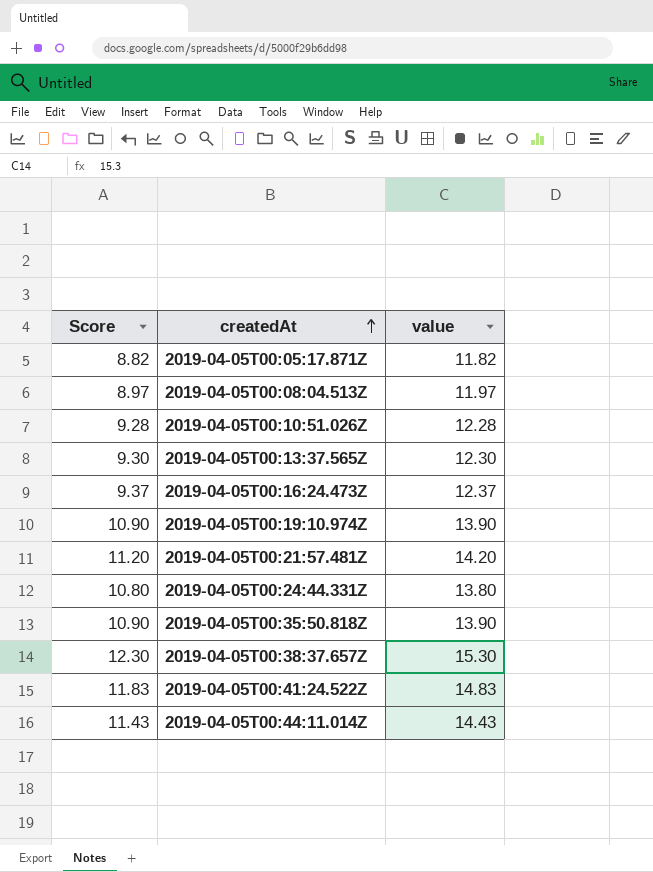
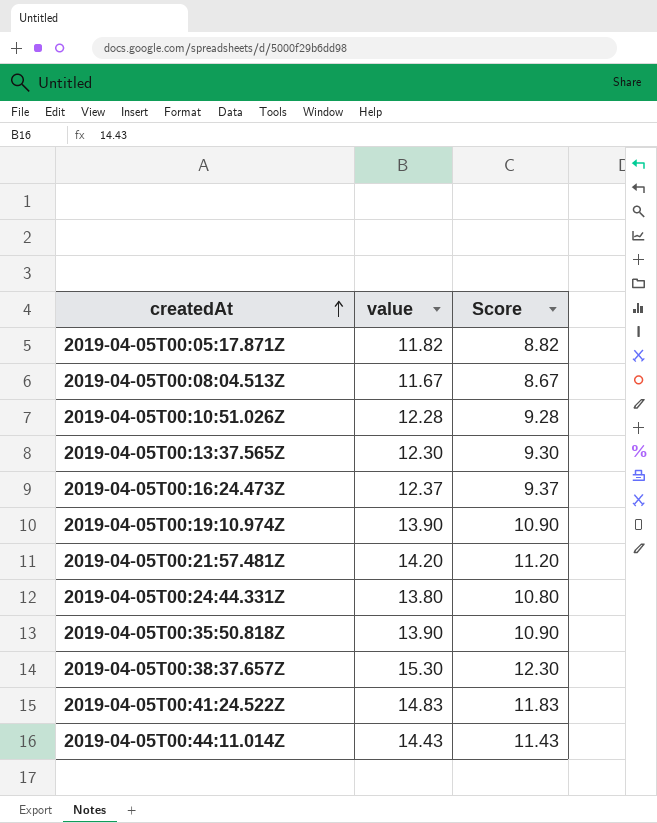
column Score | position: 1 -> 3
2019-04-05T00:08:04.513Z | value: 11.97 -> 11.67
2019-04-05T00:08:04.513Z | Score: 8.97 -> 8.67

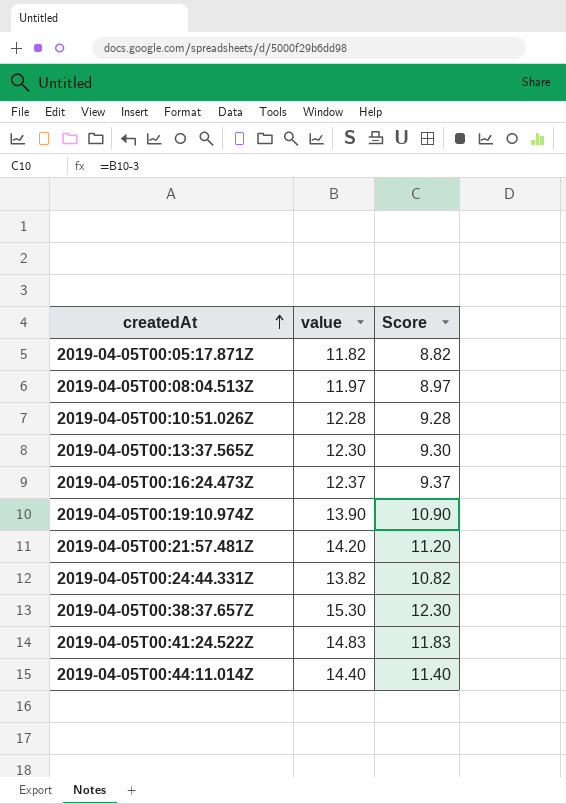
row 2019-04-05T00:35:50.818Z: 13.90 | 10.90 -> none
2019-04-05T00:08:04.513Z | value: 11.67 -> 11.97
2019-04-05T00:08:04.513Z | Score: 8.67 -> 8.97
2019-04-05T00:24:44.331Z | value: 13.80 -> 13.82
2019-04-05T00:24:44.331Z | Score: 10.80 -> 10.82
2019-04-05T00:44:11.014Z | value: 14.43 -> 14.40
2019-04-05T00:44:11.014Z | Score: 11.43 -> 11.40

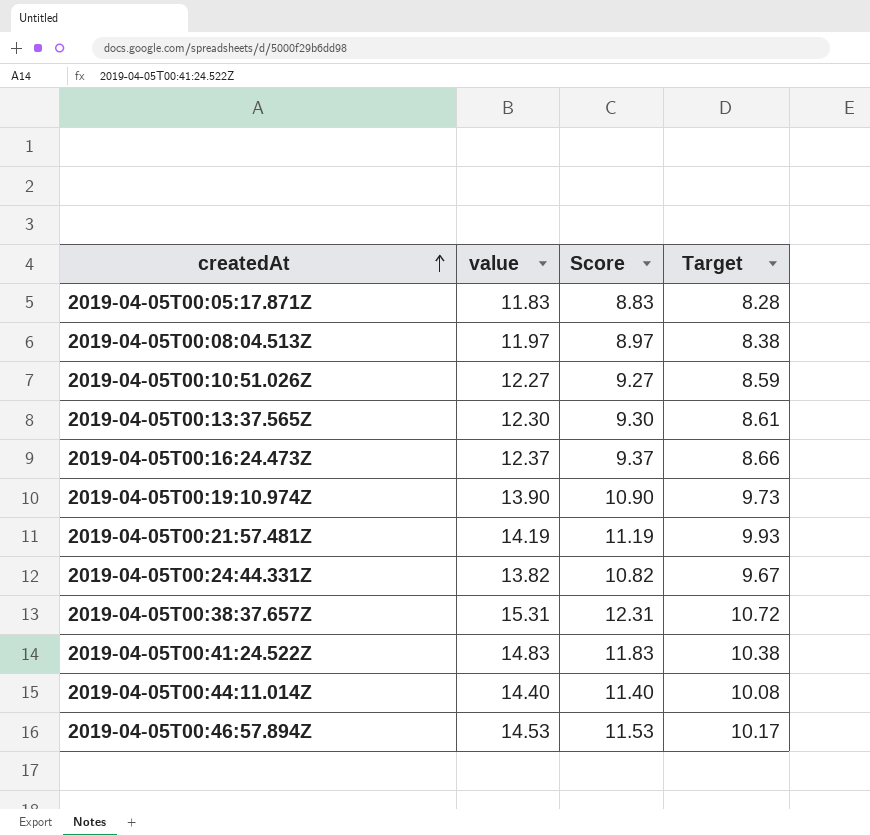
column Target | formula: none -> [value] * 0.7
2019-04-05T00:05:17.871Z | value: 11.82 -> 11.83
2019-04-05T00:05:17.871Z | Score: 8.82 -> 8.83
2019-04-05T00:10:51.026Z | value: 12.28 -> 12.27
2019-04-05T00:10:51.026Z | Score: 9.28 -> 9.27
2019-04-05T00:21:57.481Z | value: 14.20 -> 14.19
2019-04-05T00:21:57.481Z | Score: 11.20 -> 11.19
2019-04-05T00:38:37.657Z | value: 15.30 -> 15.31
2019-04-05T00:38:37.657Z | Score: 12.30 -> 12.31
row 2019-04-05T00:46:57.894Z: none -> 14.53 | 11.53 | 10.17

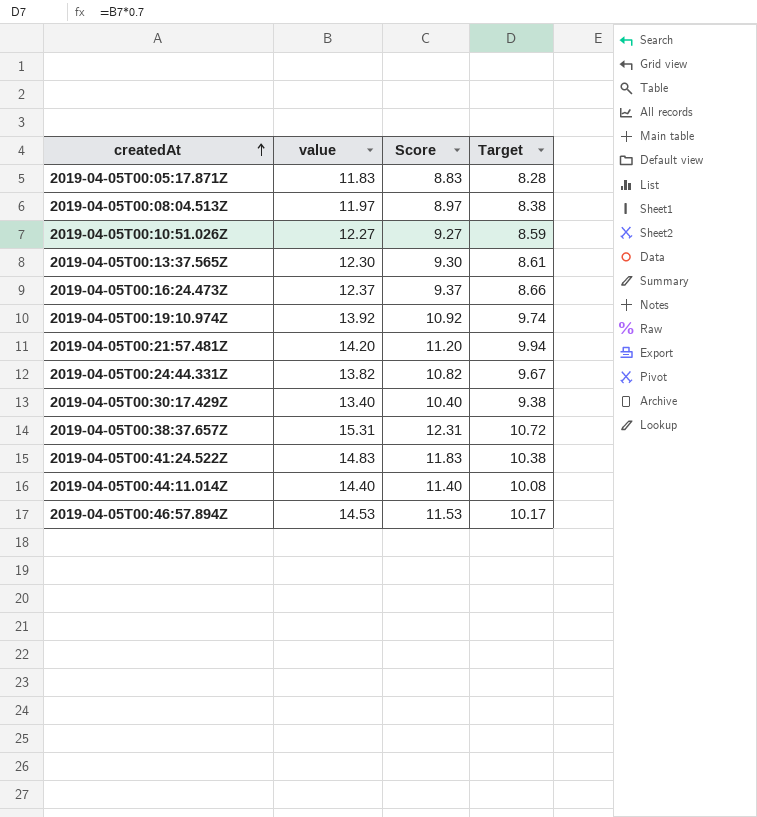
2019-04-05T00:19:10.974Z | value: 13.90 -> 13.92
2019-04-05T00:19:10.974Z | Score: 10.90 -> 10.92
2019-04-05T00:19:10.974Z | Target: 9.73 -> 9.74
2019-04-05T00:21:57.481Z | value: 14.19 -> 14.20
2019-04-05T00:21:57.481Z | Score: 11.19 -> 11.20
2019-04-05T00:21:57.481Z | Target: 9.93 -> 9.94
row 2019-04-05T00:30:17.429Z: none -> 13.40 | 10.40 | 9.38

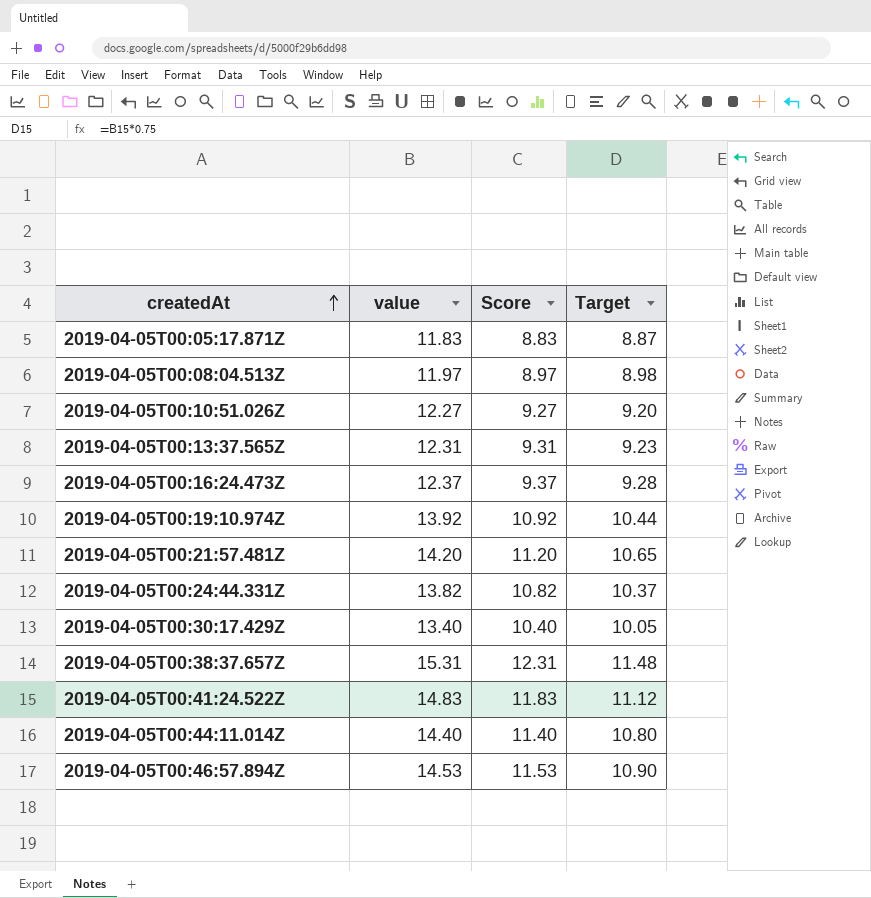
column Target | formula: [value] * 0.7 -> [value] * 0.75
2019-04-05T00:13:37.565Z | value: 12.30 -> 12.31
2019-04-05T00:13:37.565Z | Score: 9.30 -> 9.31

